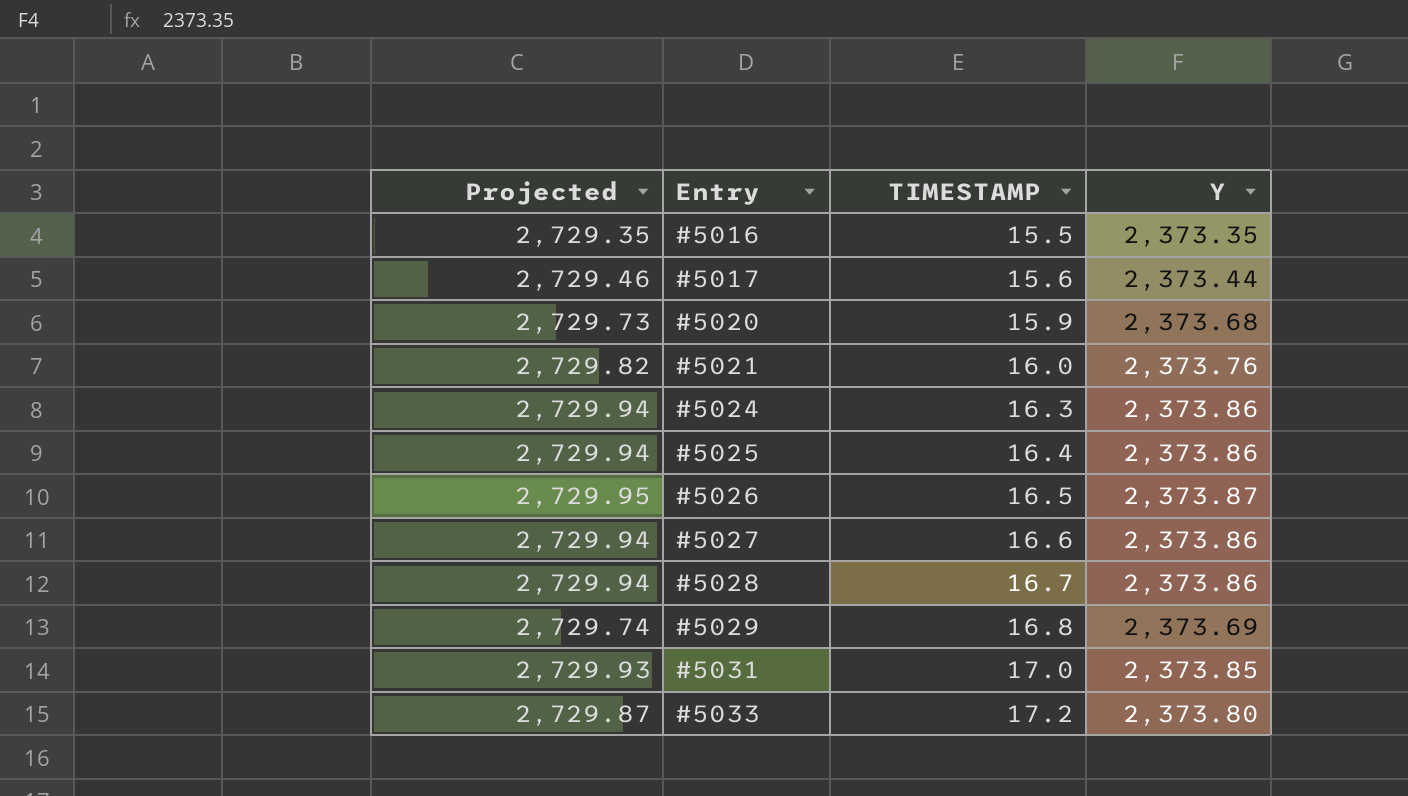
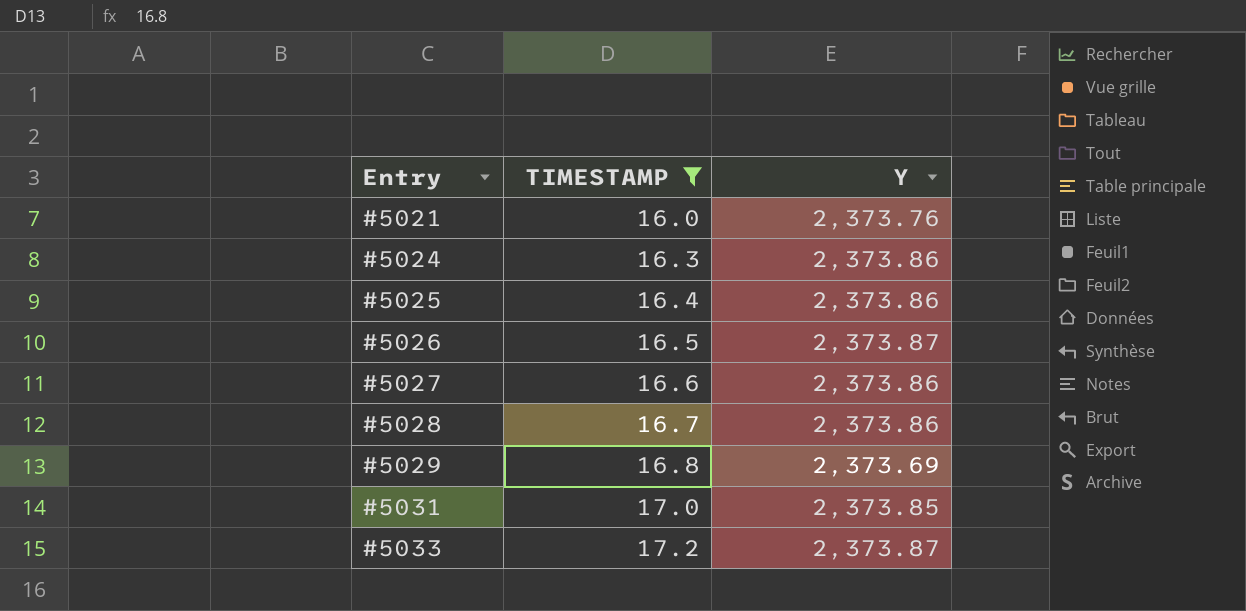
filter: none -> TIMESTAMP >= 16.0
column Projected | formula: [Y] * 1.15 -> none
#5033 | Y: 2,373.80 -> 2,373.87

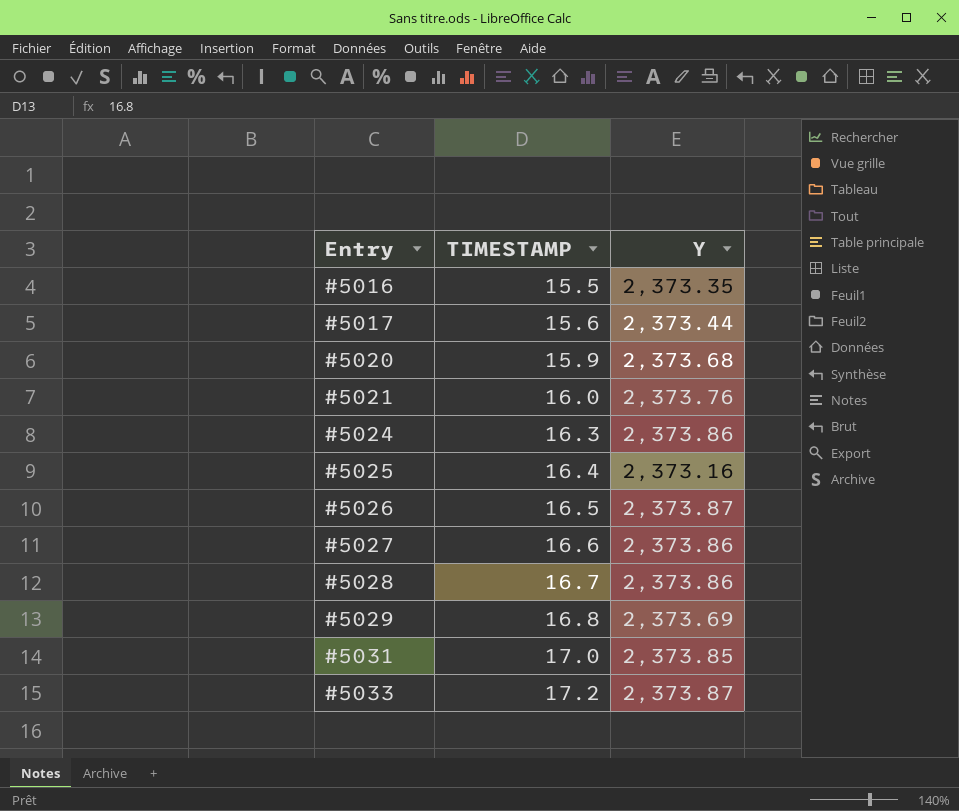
filter: TIMESTAMP >= 16.0 -> none
#5025 | Y: 2,373.86 -> 2,373.16

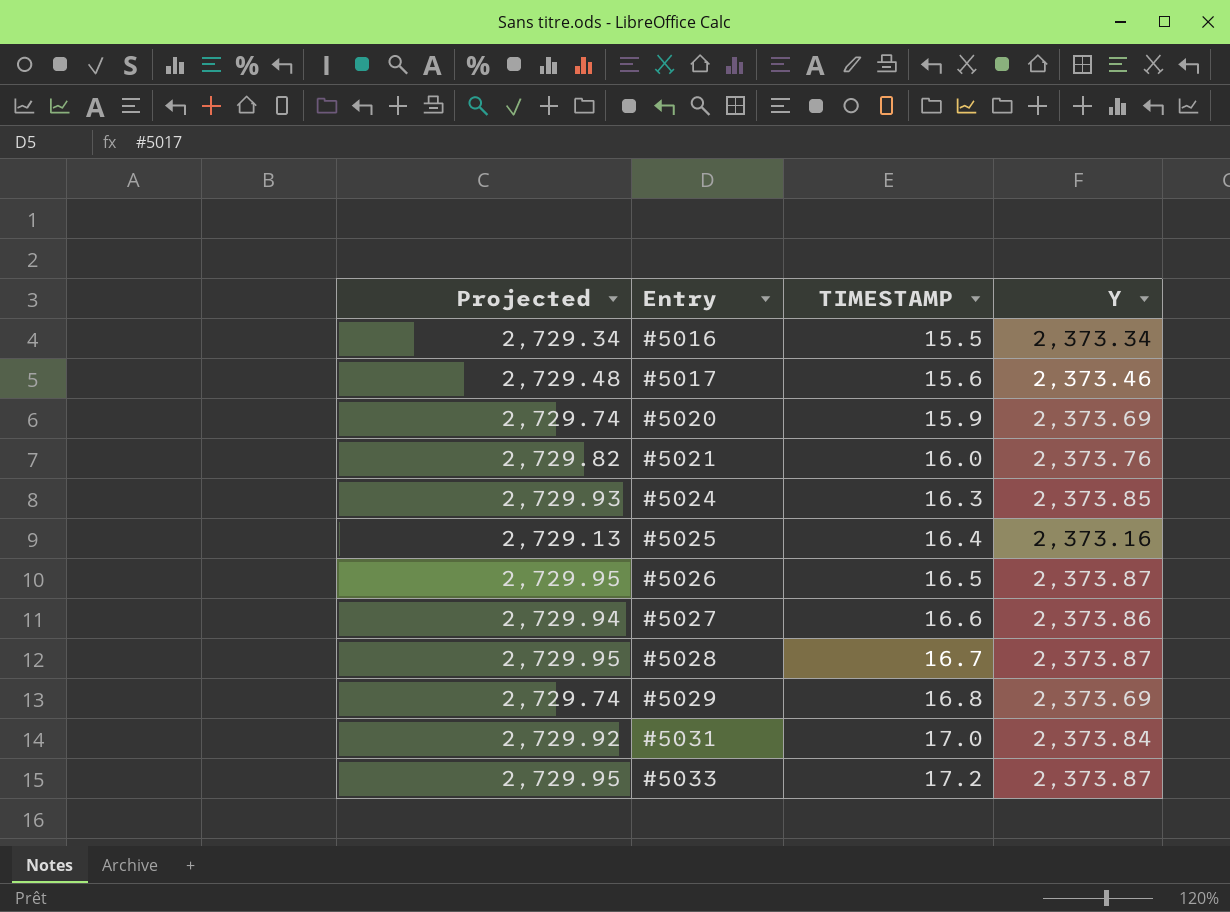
column Projected | formula: none -> [Y] * 1.15
#5016 | Y: 2,373.35 -> 2,373.34
#5017 | Y: 2,373.44 -> 2,373.46
#5020 | Y: 2,373.68 -> 2,373.69
#5024 | Y: 2,373.86 -> 2,373.85
#5028 | Y: 2,373.86 -> 2,373.87
#5031 | Y: 2,373.85 -> 2,373.84

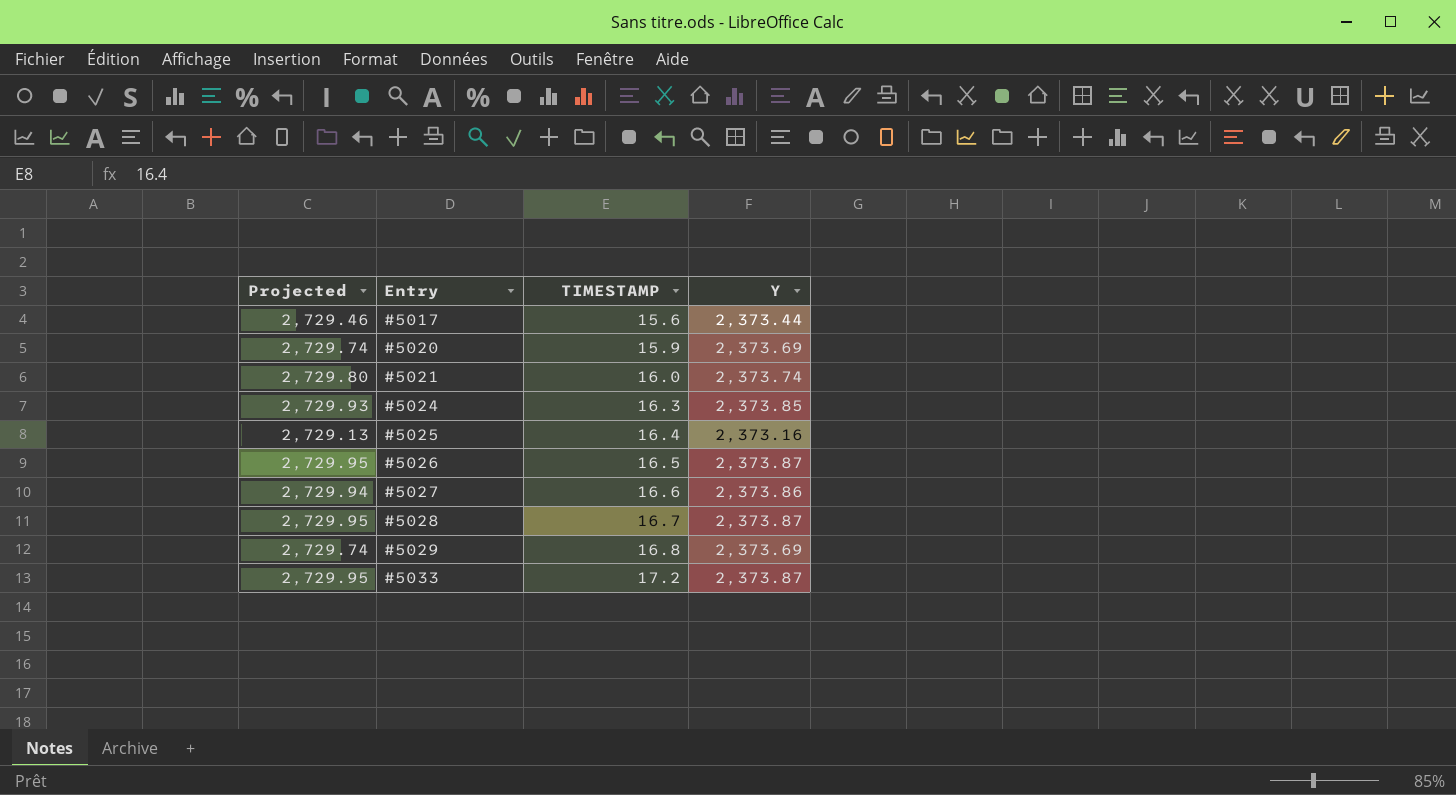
row #5016: 2,729.34 | 15.5 | 2,373.34 -> none
row #5031: 2,729.92 | 17.0 | 2,373.84 -> none
#5017 | Projected: 2,729.48 -> 2,729.46
#5017 | Y: 2,373.46 -> 2,373.44
#5021 | Projected: 2,729.82 -> 2,729.80
#5021 | Y: 2,373.76 -> 2,373.74

